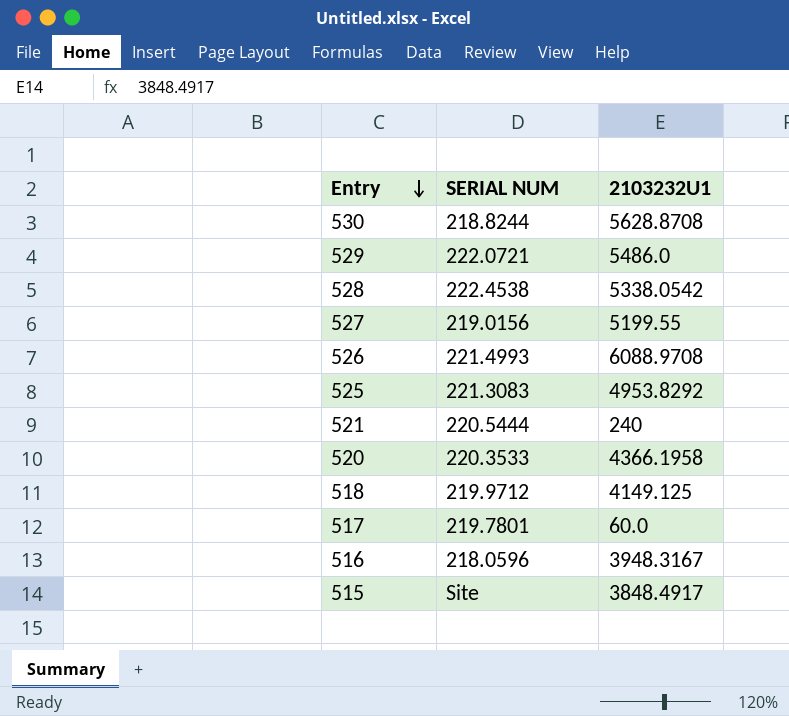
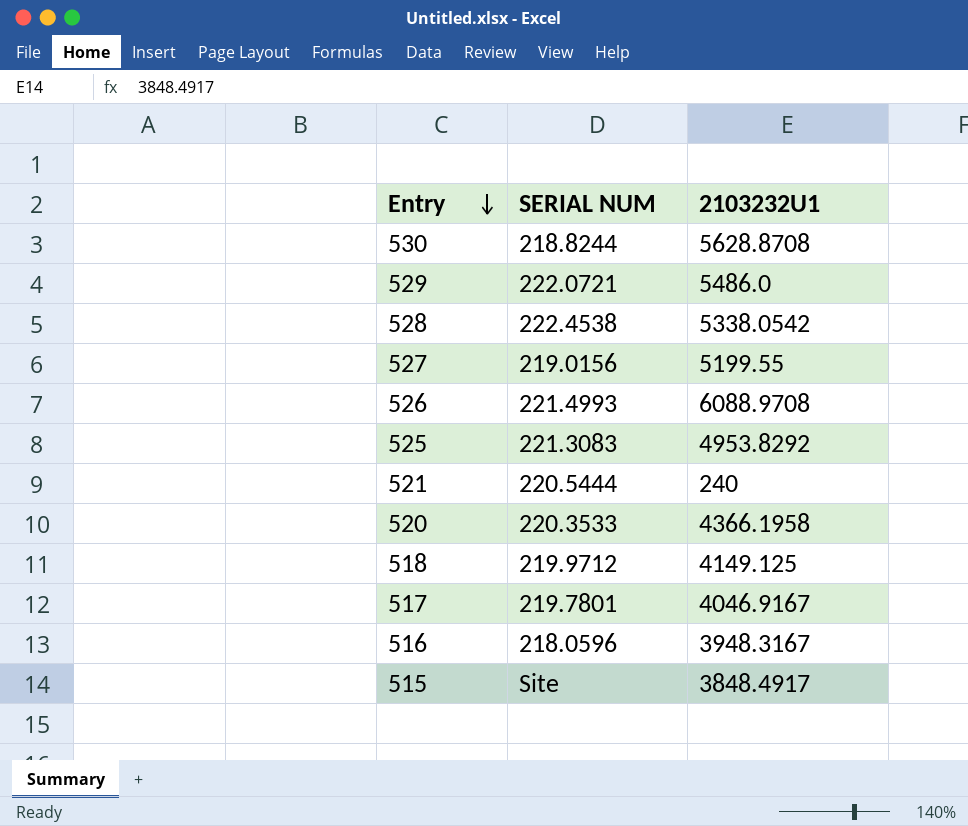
517 | 2103232U1: 60.0 -> 4046.9167

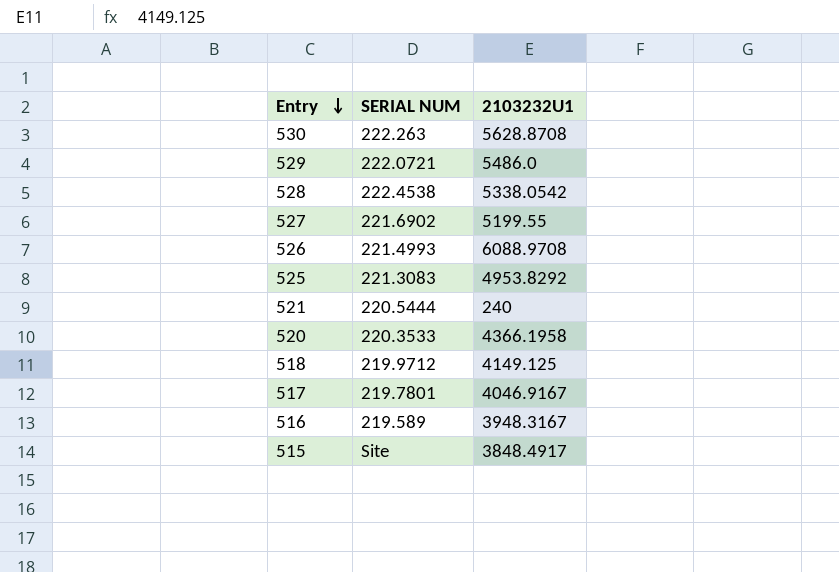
530 | SERIAL NUM: 218.8244 -> 222.263
527 | SERIAL NUM: 219.0156 -> 221.6902
516 | SERIAL NUM: 218.0596 -> 219.589

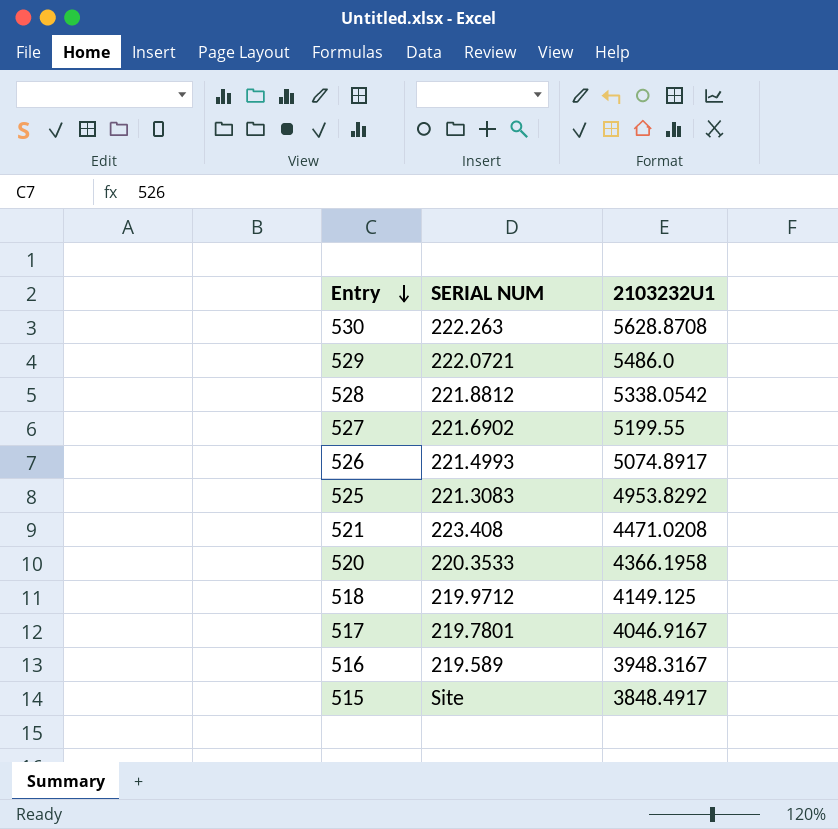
528 | SERIAL NUM: 222.4538 -> 221.8812
526 | 2103232U1: 6088.9708 -> 5074.8917
521 | SERIAL NUM: 220.5444 -> 223.408
521 | 2103232U1: 240 -> 4471.0208

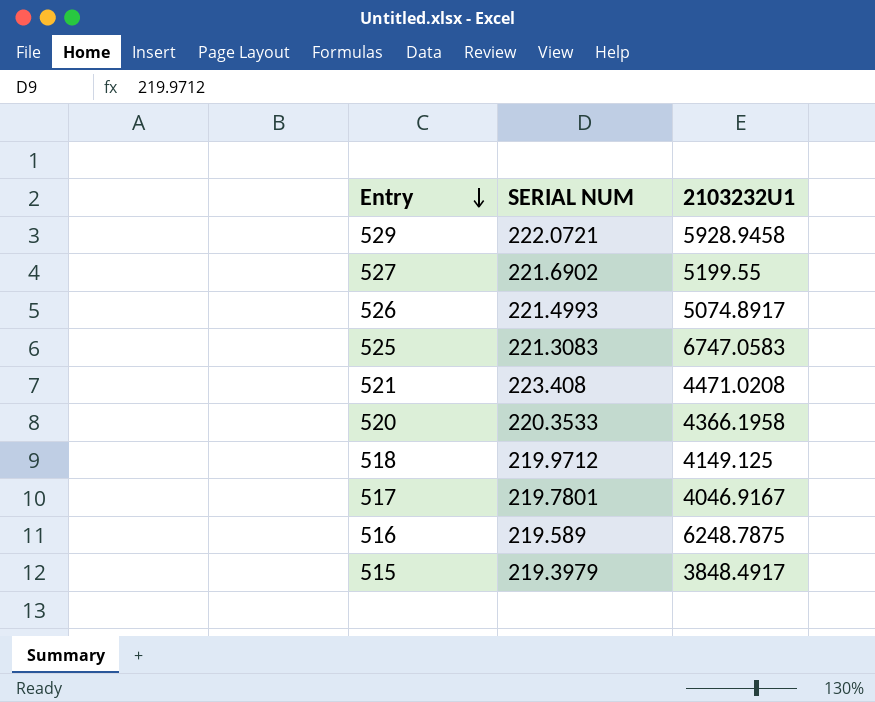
row 530: 222.263 | 5628.8708 -> none
row 528: 221.8812 | 5338.0542 -> none
529 | 2103232U1: 5486.0 -> 5928.9458
525 | 2103232U1: 4953.8292 -> 6747.0583
516 | 2103232U1: 3948.3167 -> 6248.7875
515 | SERIAL NUM: Site -> 219.3979

